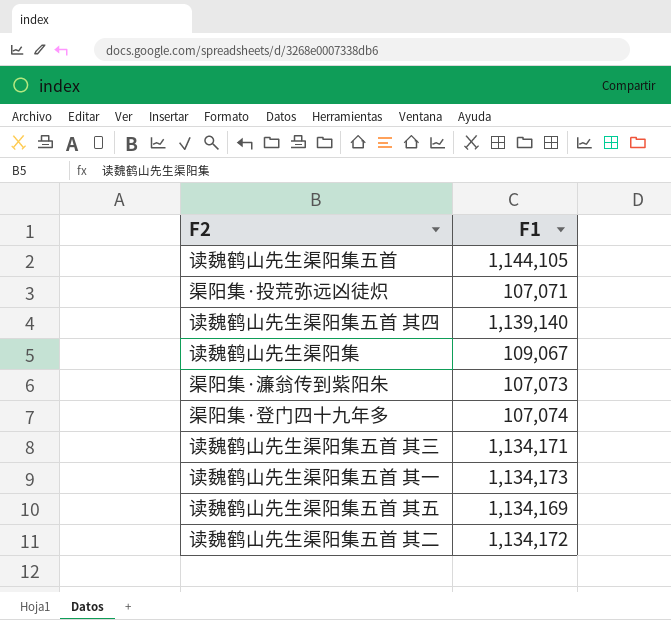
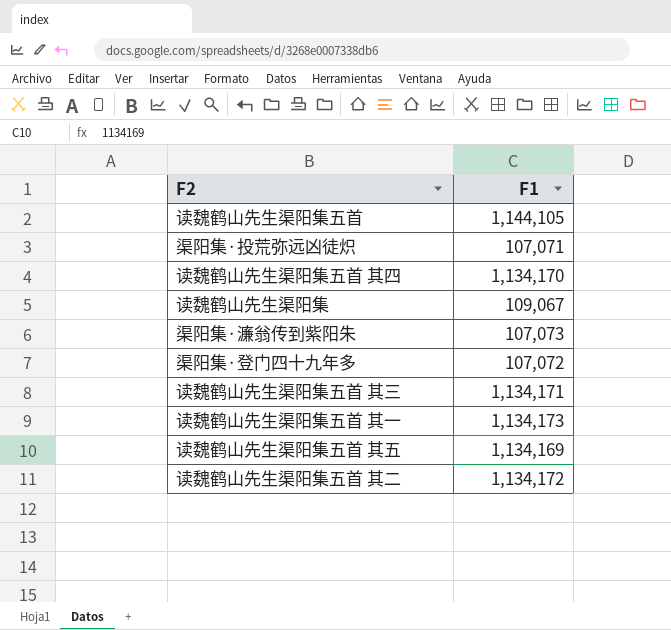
读魏鹤山先生渠阳集五首 其四 | F1: 1,139,140 -> 1,134,170
渠阳集·登门四十九年多 | F1: 107,074 -> 107,072

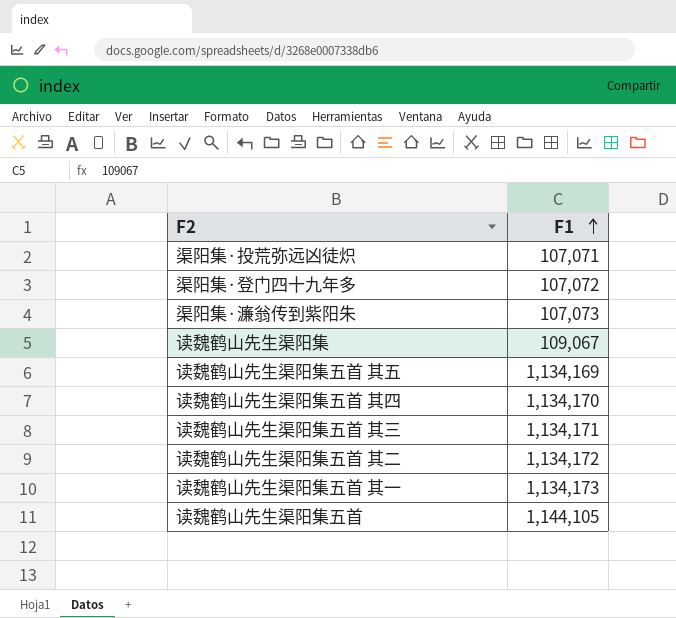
row order: none -> F1 ascending

